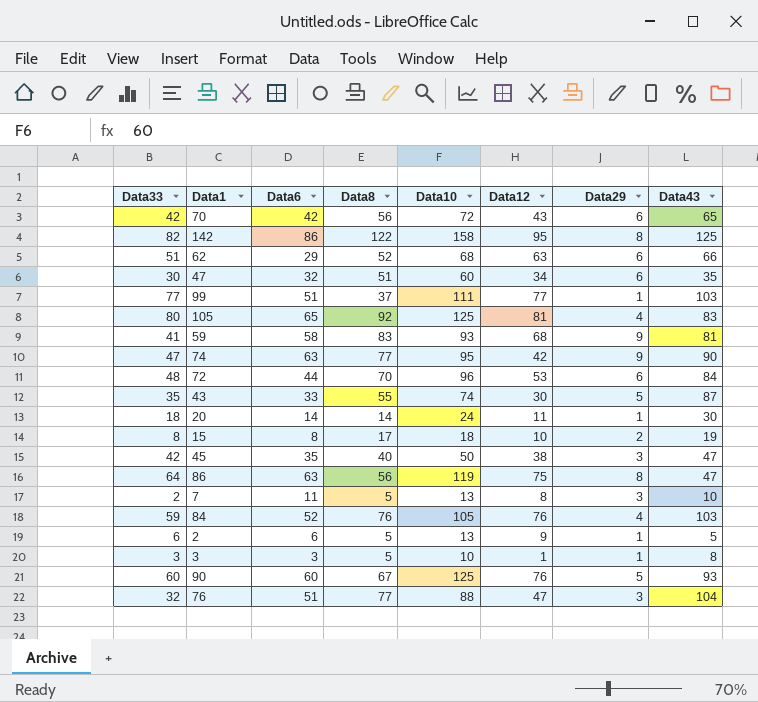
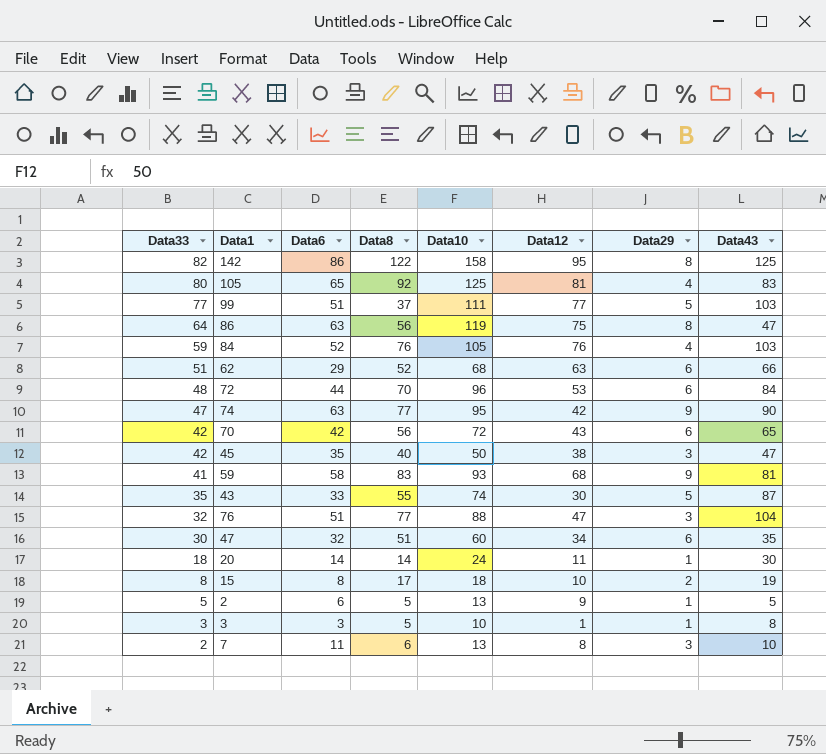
row order: none -> Data33 descending
row 90: 60 | 60 | 67 | 125 | 76 | 5 | 93 -> none
99 | Data29: 1 -> 5
2 | Data33: 6 -> 5
7 | Data8: 5 -> 6

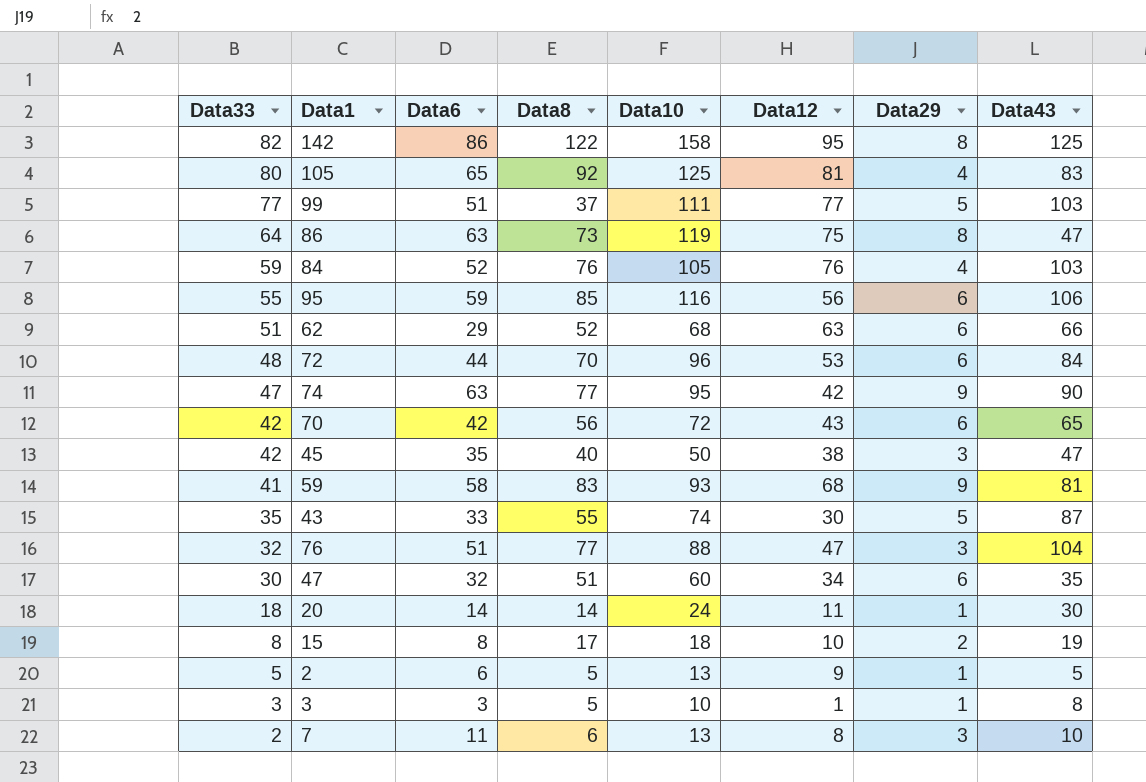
86 | Data8: 56 -> 73
row 95: none -> 55 | 59 | 85 | 116 | 56 | 6 | 106

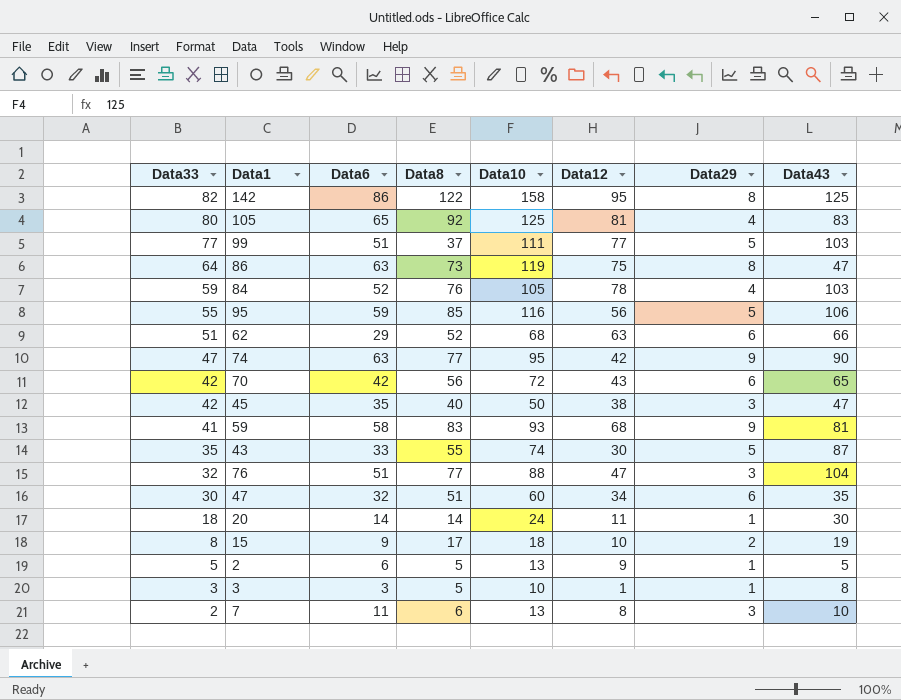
row 72: 48 | 44 | 70 | 96 | 53 | 6 | 84 -> none
84 | Data12: 76 -> 78
95 | Data29: 6 -> 5
15 | Data6: 8 -> 9

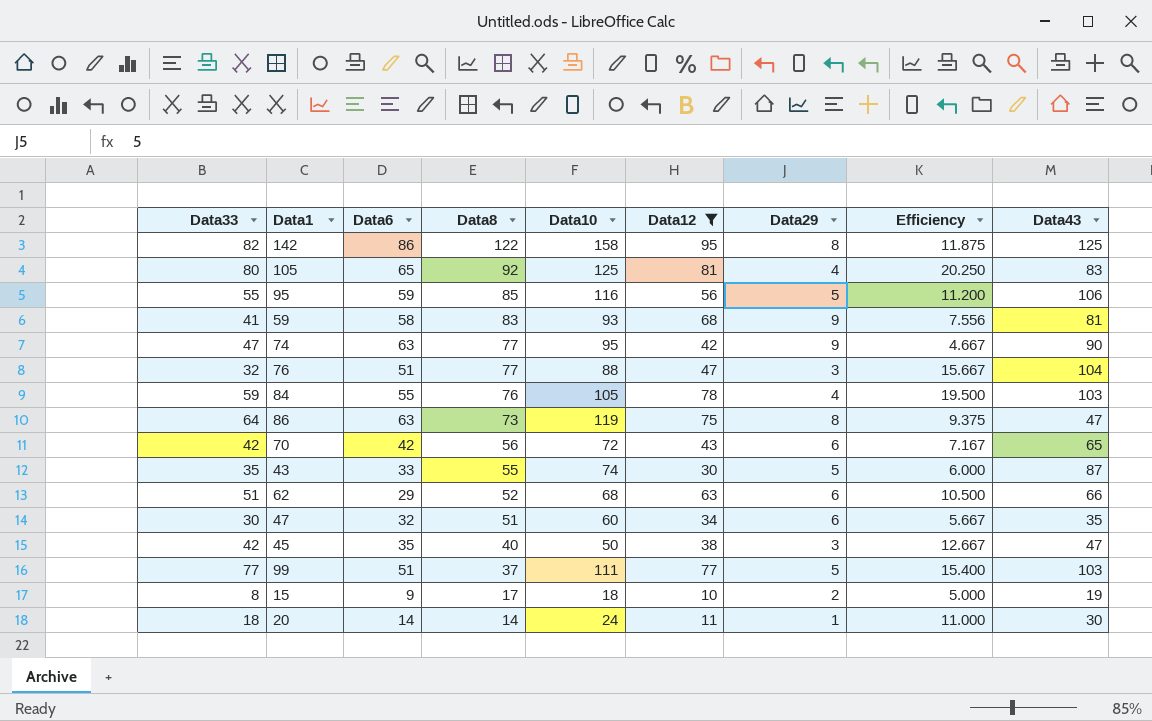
filter: none -> Data12 >= 10
row order: Data33 descending -> Data8 descending
column Efficiency | formula: none -> [Data12] / [Data29]
84 | Data6: 52 -> 55

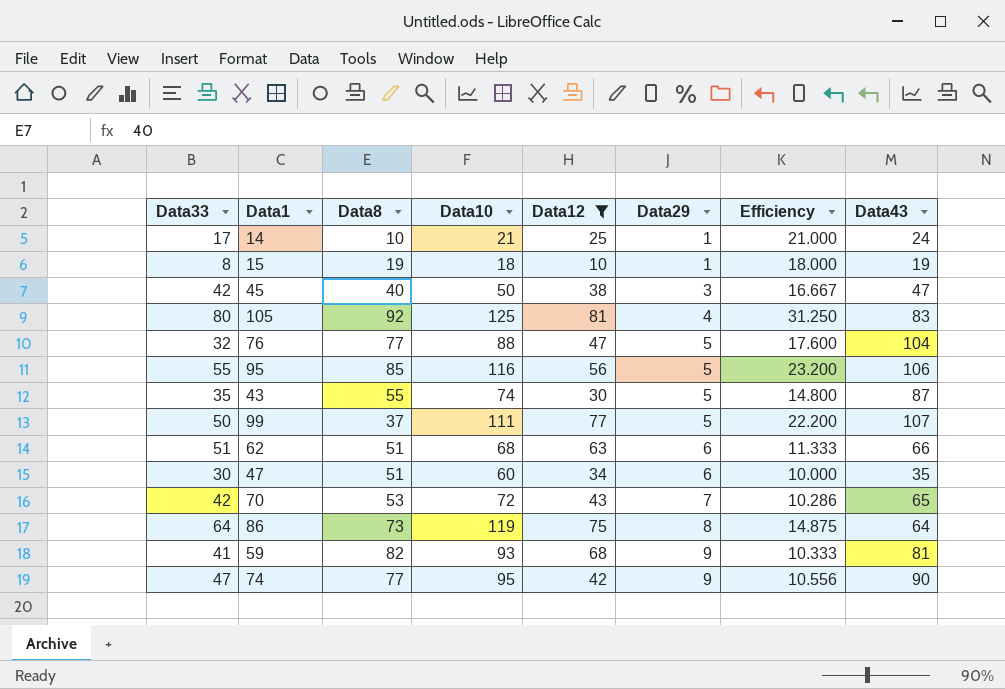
row order: Data8 descending -> Data29 ascending
column Data6 | position: 3 -> none
column Efficiency | formula: [Data12] / [Data29] -> [Data10] / [Data29]
row 142: 82 | 86 | 122 | 158 | 95 | 8 | 11.875 | 125 -> none
row 84: 59 | 55 | 76 | 105 | 78 | 4 | 19.500 | 103 -> none
row 20: 18 | 14 | 14 | 24 | 11 | 1 | 11.000 | 30 -> none
row 14: none -> 17 | 10 | 21 | 25 | 1 | 21.000 | 24
15 | Data8: 17 -> 19
15 | Data29: 2 -> 1
76 | Data29: 3 -> 5
99 | Data33: 77 -> 50
99 | Data43: 103 -> 107
62 | Data8: 52 -> 51
70 | Data8: 56 -> 53
70 | Data29: 6 -> 7
86 | Data43: 47 -> 64
59 | Data8: 83 -> 82

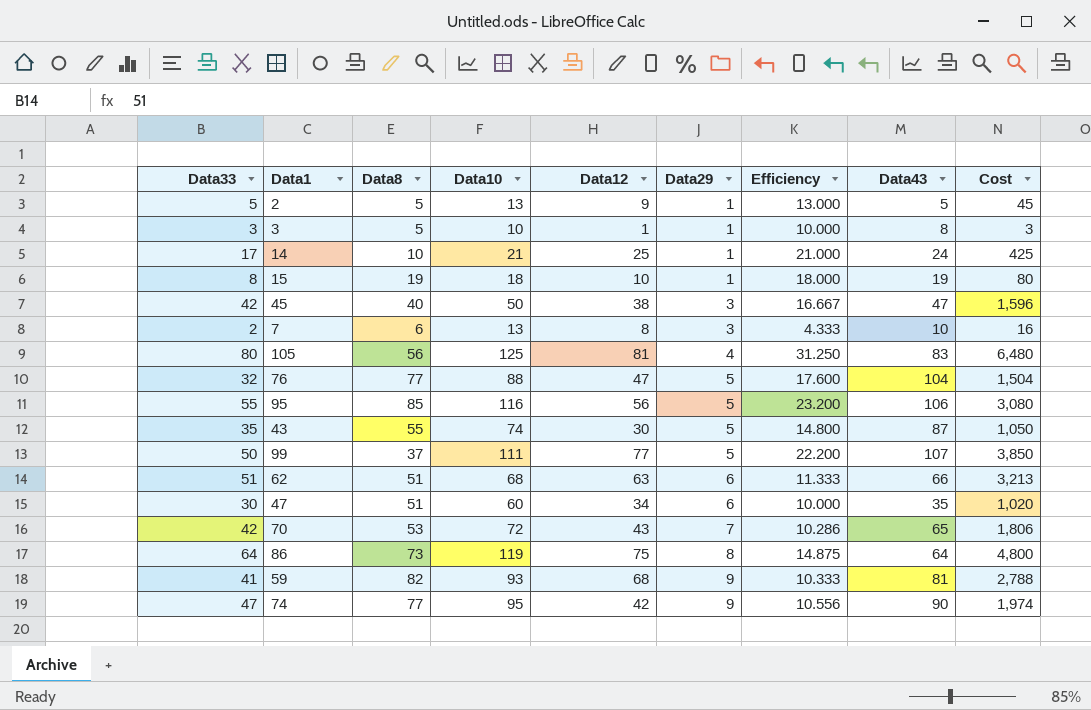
filter: Data12 >= 10 -> none
column Cost | formula: none -> [Data33] * [Data12]
105 | Data8: 92 -> 56

